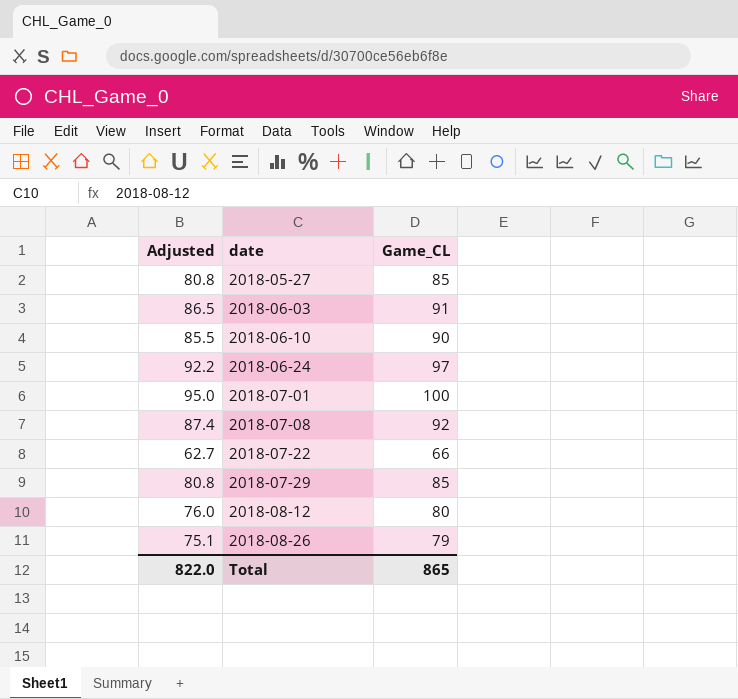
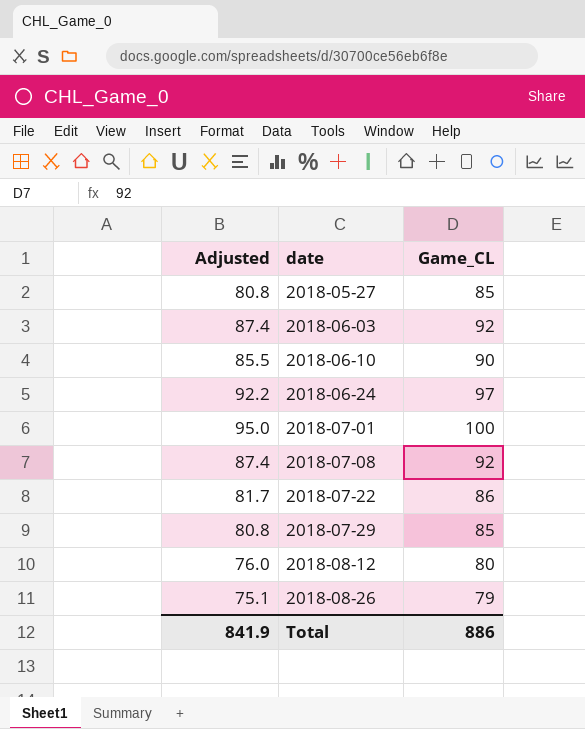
2018-06-03 | Adjusted: 86.5 -> 87.4
2018-06-03 | Game_CL: 91 -> 92
2018-07-22 | Adjusted: 62.7 -> 81.7
2018-07-22 | Game_CL: 66 -> 86
Total | Adjusted: 822.0 -> 841.9
Total | Game_CL: 865 -> 886

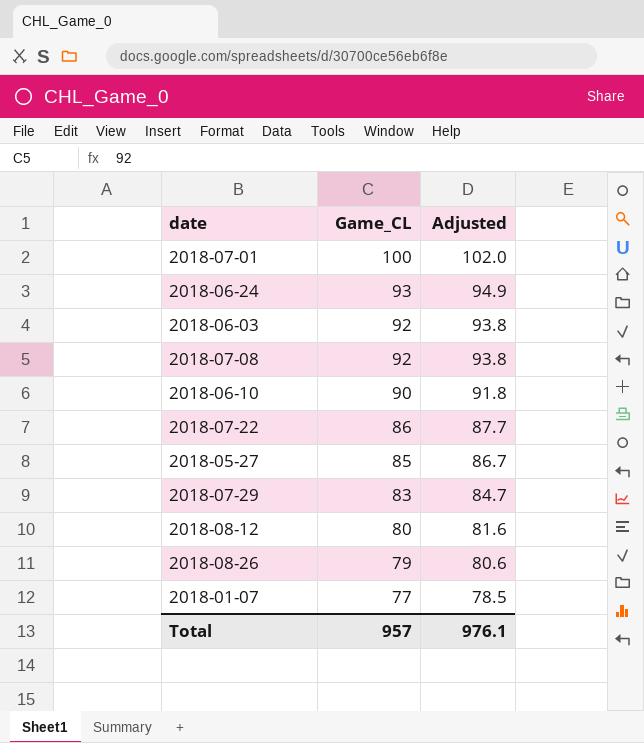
row order: date ascending -> Game_CL descending
column Adjusted | formula: [Game_CL] * 0.95 -> [Game_CL] * 1.02
column Adjusted | position: 1 -> 3
2018-06-24 | Game_CL: 97 -> 93
2018-07-29 | Game_CL: 85 -> 83
row 2018-01-07: none -> 77 | 78.5
Total | Game_CL: 886 -> 957
Total | Adjusted: 841.9 -> 976.1

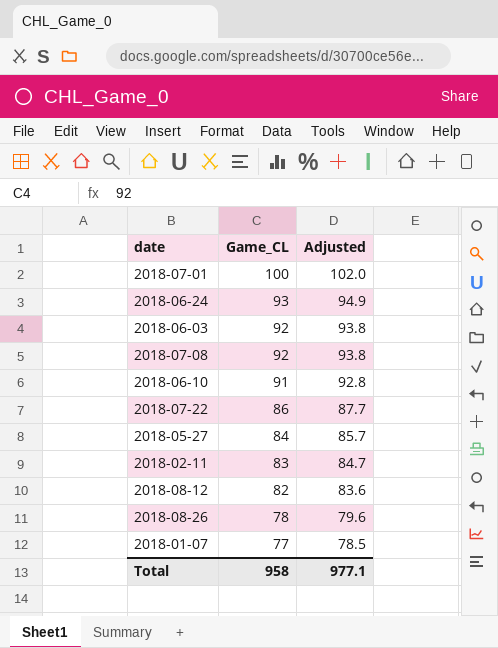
row 2018-07-29: 83 | 84.7 -> none
2018-06-10 | Game_CL: 90 -> 91
2018-06-10 | Adjusted: 91.8 -> 92.8
2018-05-27 | Game_CL: 85 -> 84
2018-05-27 | Adjusted: 86.7 -> 85.7
row 2018-02-11: none -> 83 | 84.7
2018-08-12 | Game_CL: 80 -> 82
2018-08-12 | Adjusted: 81.6 -> 83.6
2018-08-26 | Game_CL: 79 -> 78
2018-08-26 | Adjusted: 80.6 -> 79.6
Total | Game_CL: 957 -> 958
Total | Adjusted: 976.1 -> 977.1

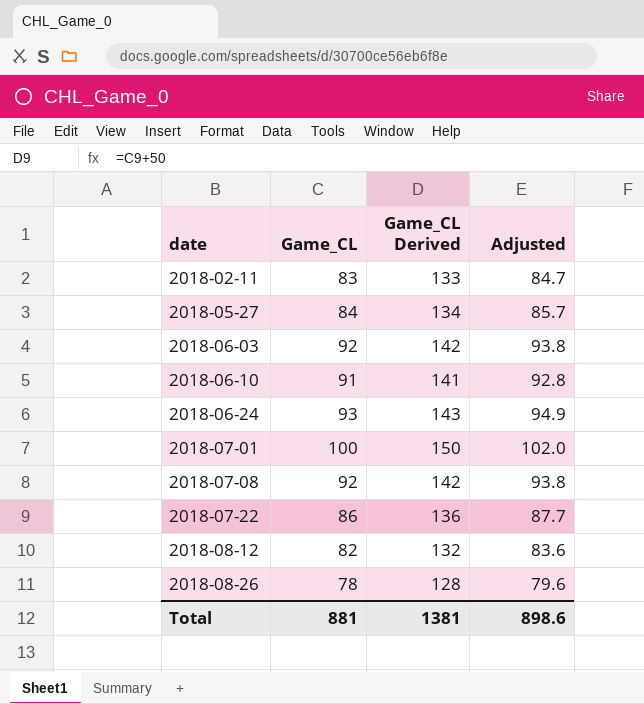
row order: Game_CL descending -> date ascending
column Game_CL Derived | formula: none -> [Game_CL] + 50
row 2018-01-07: 77 | 78.5 -> none
Total | Game_CL: 958 -> 881
Total | Adjusted: 977.1 -> 898.6

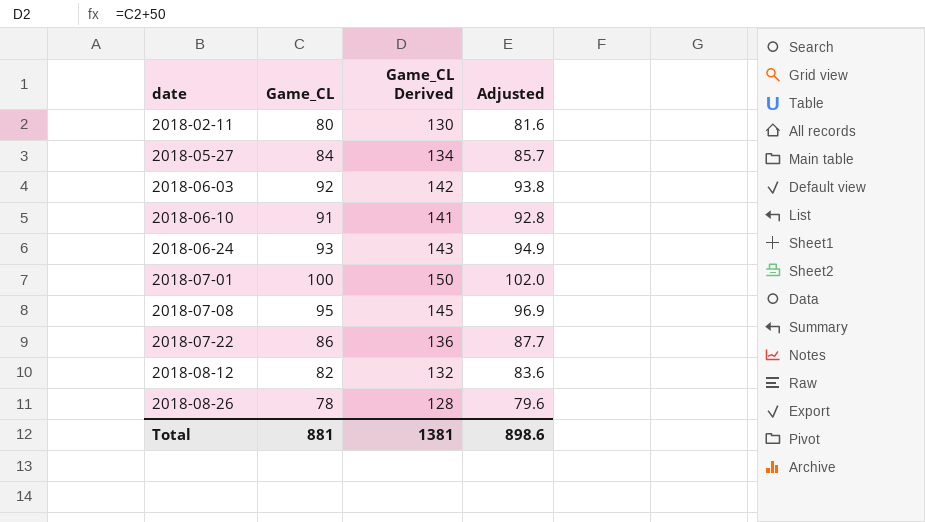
2018-02-11 | Game_CL: 83 -> 80
2018-02-11 | Game_CL Derived: 133 -> 130
2018-02-11 | Adjusted: 84.7 -> 81.6
2018-07-08 | Game_CL: 92 -> 95
2018-07-08 | Game_CL Derived: 142 -> 145
2018-07-08 | Adjusted: 93.8 -> 96.9

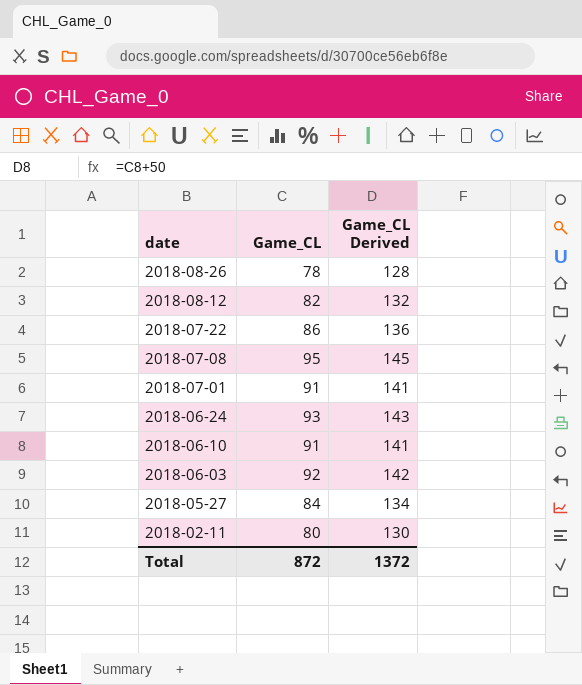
row order: date ascending -> date descending
column Adjusted | formula: [Game_CL] * 1.02 -> none
2018-07-01 | Game_CL: 100 -> 91
2018-07-01 | Game_CL Derived: 150 -> 141
Total | Game_CL: 881 -> 872
Total | Game_CL Derived: 1381 -> 1372

